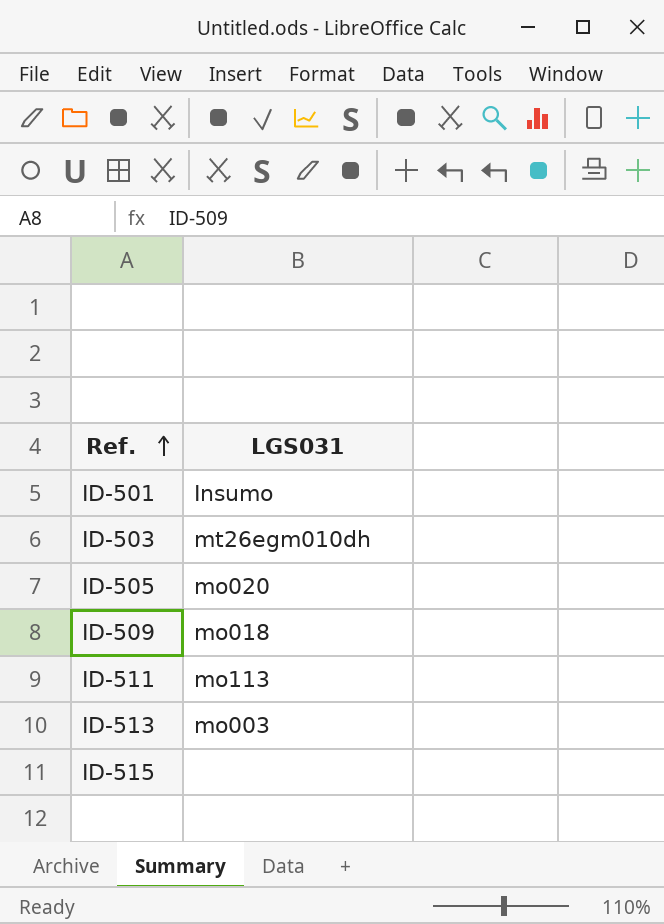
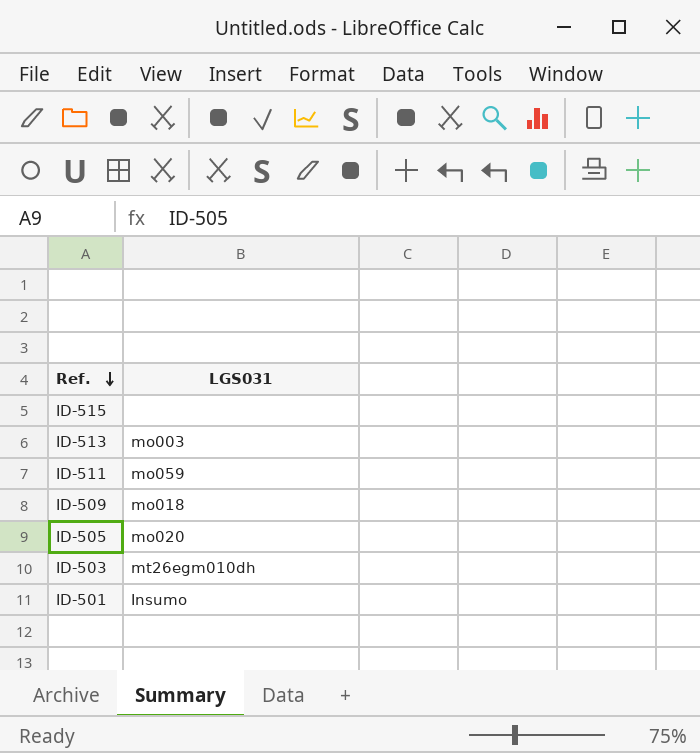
row order: Ref. ascending -> Ref. descending
ID-511 | LGS031: mo113 -> mo059

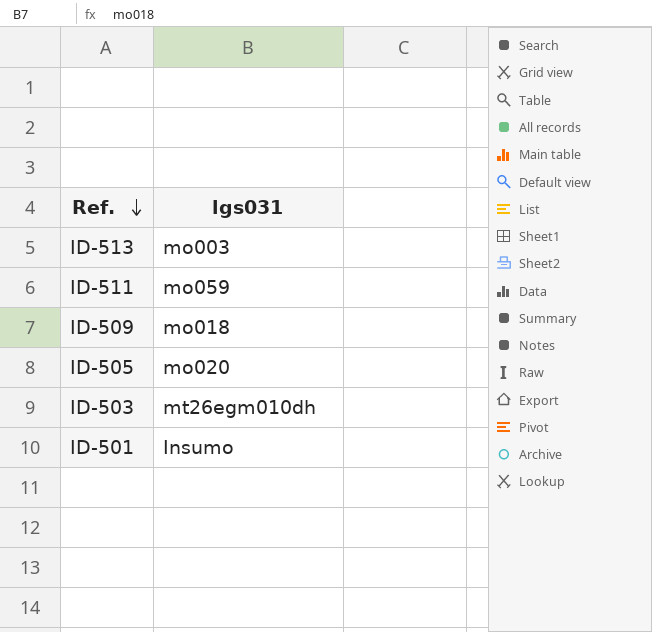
column name: LGS031 -> lgs031
row ID-515: none -> none

